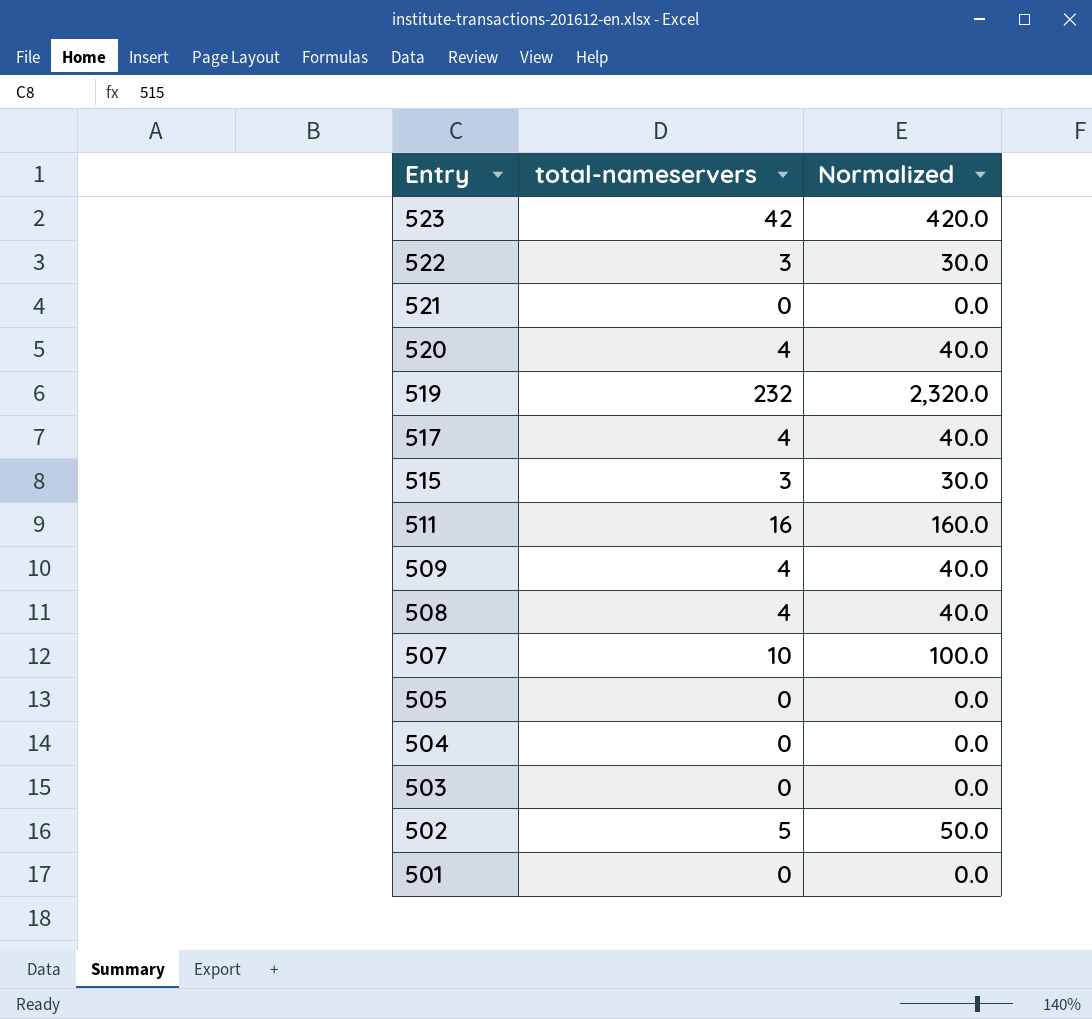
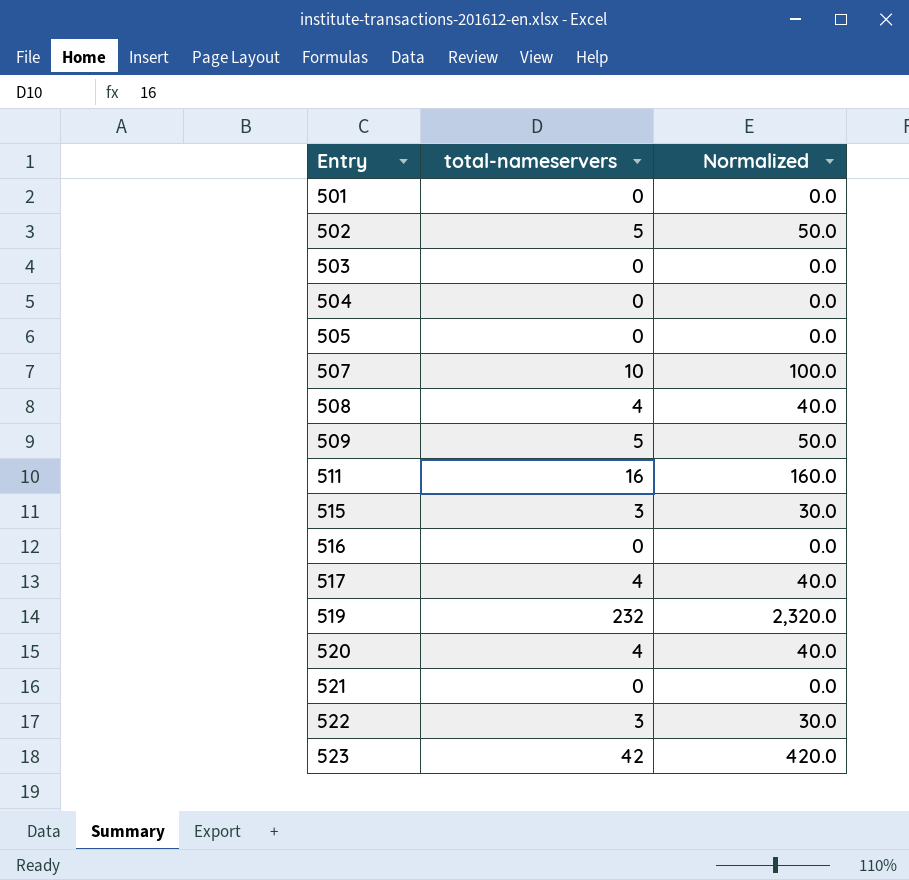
row order: Entry descending -> Entry ascending
509 | total-nameservers: 4 -> 5
509 | Normalized: 40.0 -> 50.0
row 516: none -> 0 | 0.0

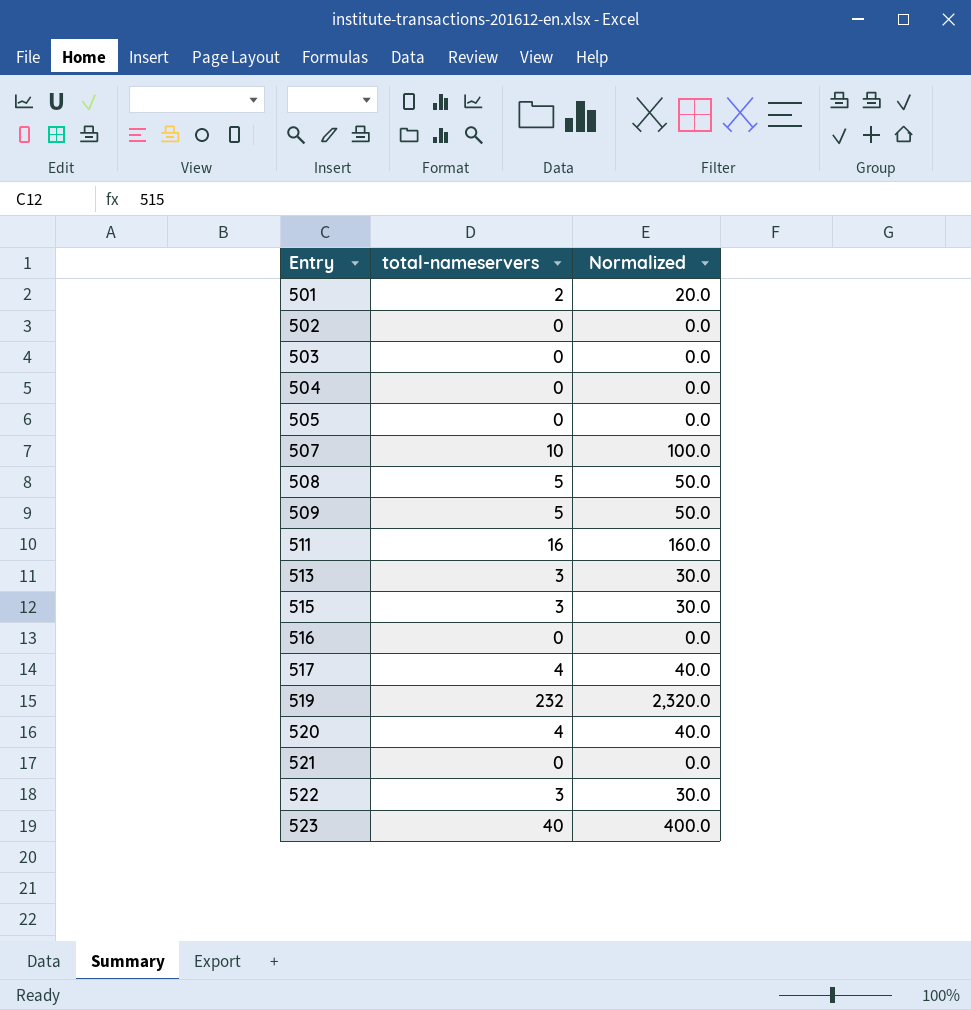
501 | total-nameservers: 0 -> 2
501 | Normalized: 0.0 -> 20.0
502 | total-nameservers: 5 -> 0
502 | Normalized: 50.0 -> 0.0
508 | total-nameservers: 4 -> 5
508 | Normalized: 40.0 -> 50.0
row 513: none -> 3 | 30.0
523 | total-nameservers: 42 -> 40
523 | Normalized: 420.0 -> 400.0

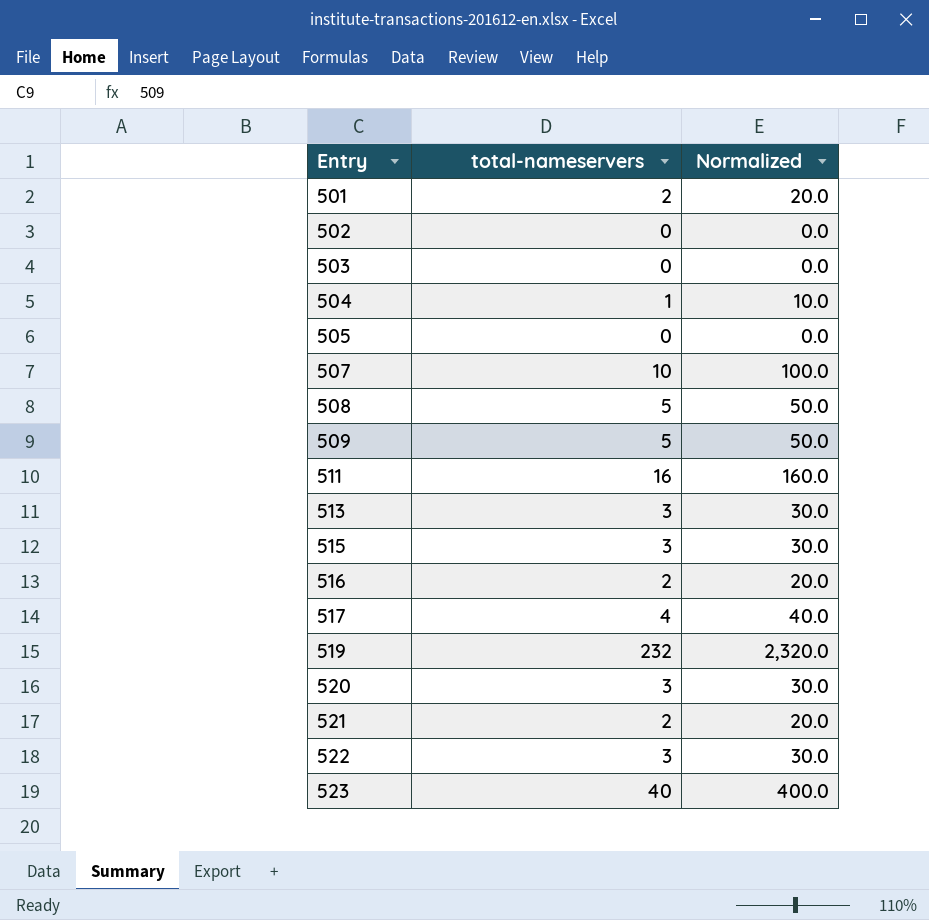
504 | total-nameservers: 0 -> 1
504 | Normalized: 0.0 -> 10.0
516 | total-nameservers: 0 -> 2
516 | Normalized: 0.0 -> 20.0
520 | total-nameservers: 4 -> 3
520 | Normalized: 40.0 -> 30.0
521 | total-nameservers: 0 -> 2
521 | Normalized: 0.0 -> 20.0

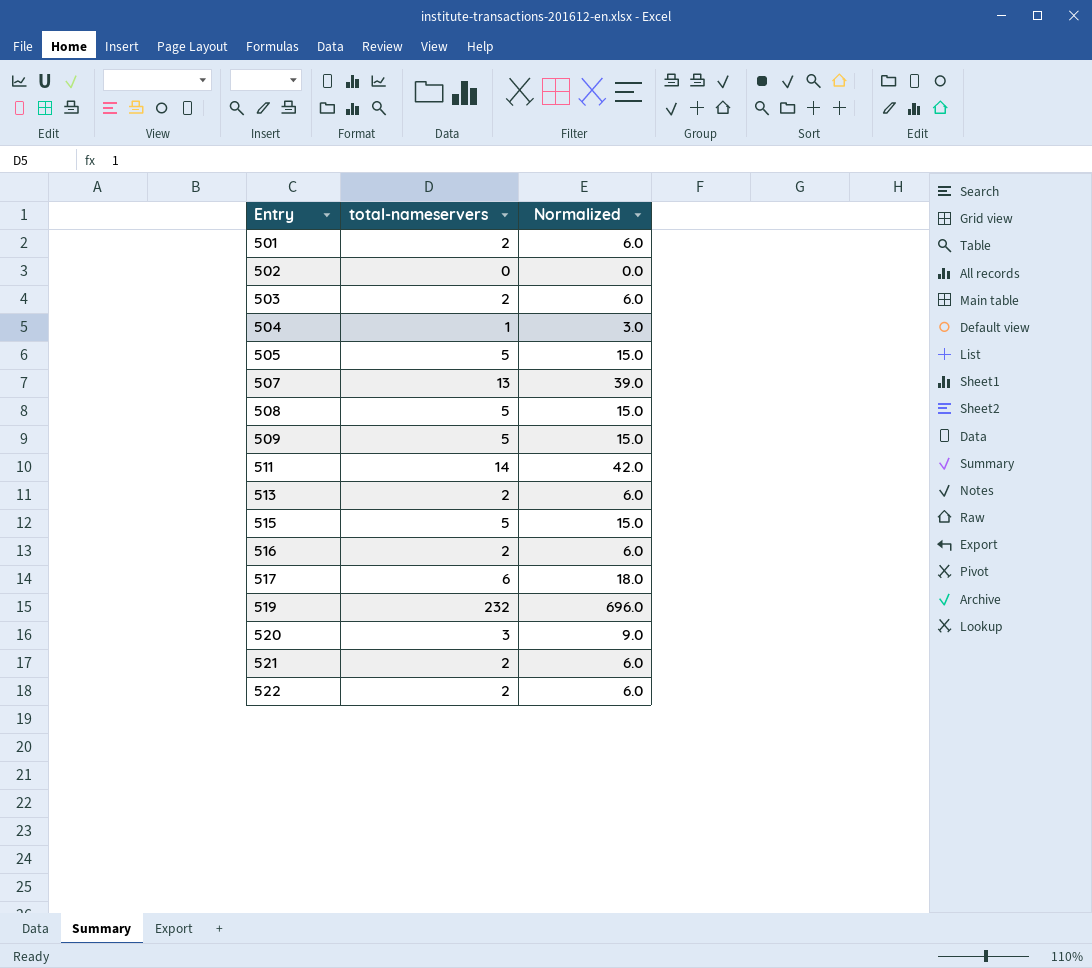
column Normalized | formula: [total-nameservers] * 10 -> [total-nameservers] * 3
row 523: 40 | 400.0 -> none
503 | total-nameservers: 0 -> 2
505 | total-nameservers: 0 -> 5
507 | total-nameservers: 10 -> 13
511 | total-nameservers: 16 -> 14
513 | total-nameservers: 3 -> 2
515 | total-nameservers: 3 -> 5
517 | total-nameservers: 4 -> 6
522 | total-nameservers: 3 -> 2

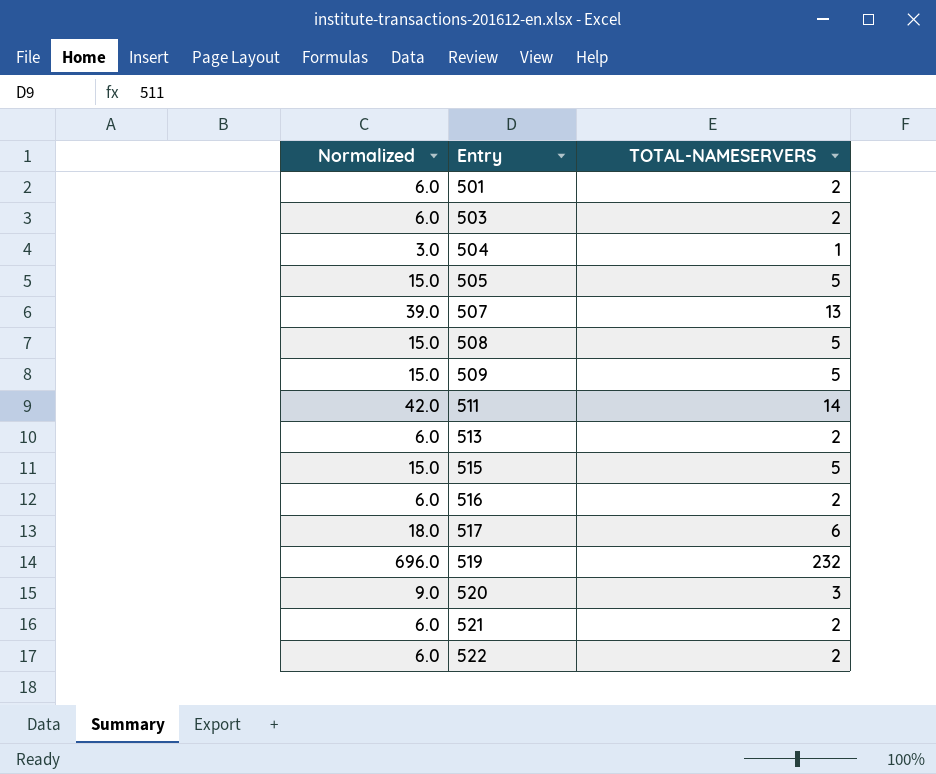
column Normalized | position: 3 -> 1
column name: total-nameservers -> TOTAL-NAMESERVERS
row 502: 0 | 0.0 -> none

